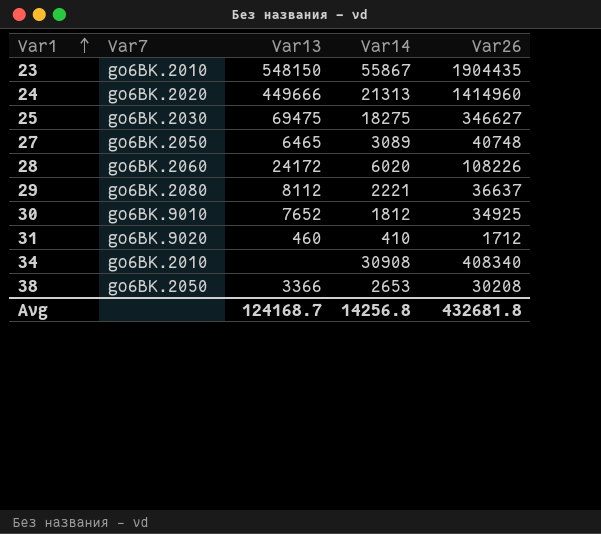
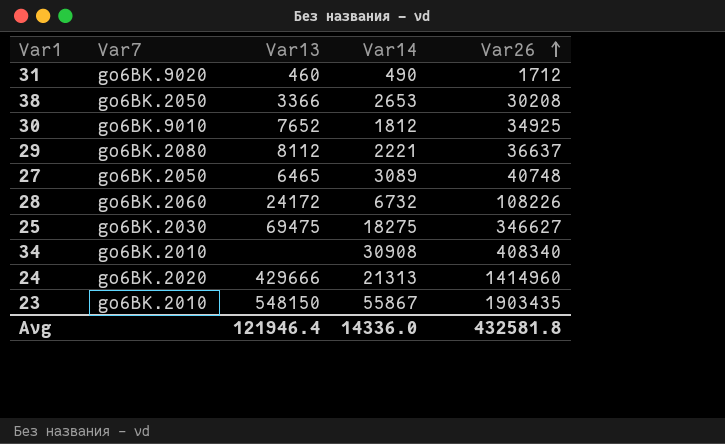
row order: Var1 ascending -> Var26 ascending
31 | Var14: 410 -> 490
28 | Var14: 6020 -> 6732
24 | Var13: 449666 -> 429666
23 | Var26: 1904435 -> 1903435
Avg | Var13: 124168.7 -> 121946.4
Avg | Var14: 14256.8 -> 14336.0
Avg | Var26: 432681.8 -> 432581.8

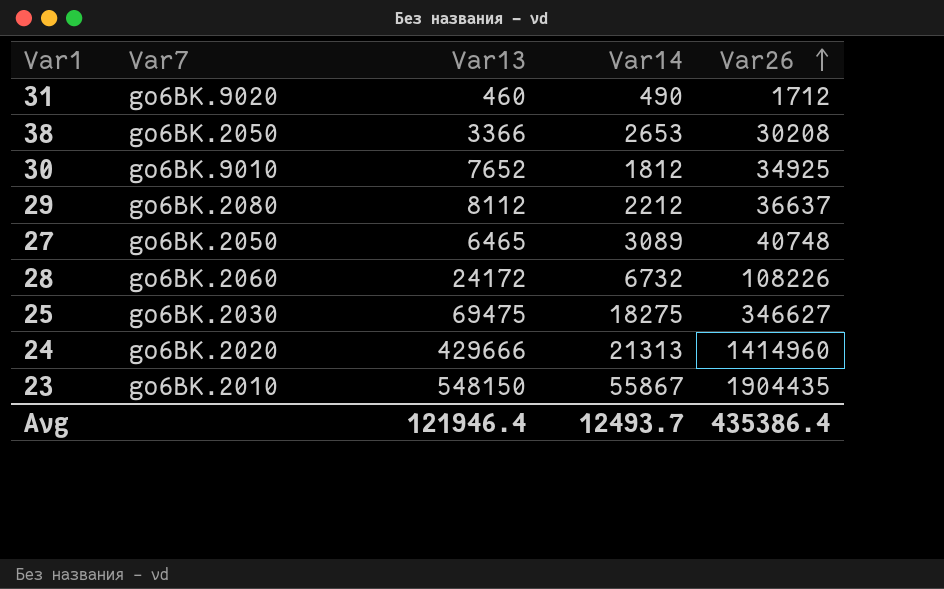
row 34: go6BK.2010 | none | 30908 | 408340 -> none
29 | Var14: 2221 -> 2212
23 | Var26: 1903435 -> 1904435
Avg | Var14: 14336.0 -> 12493.7
Avg | Var26: 432581.8 -> 435386.4

